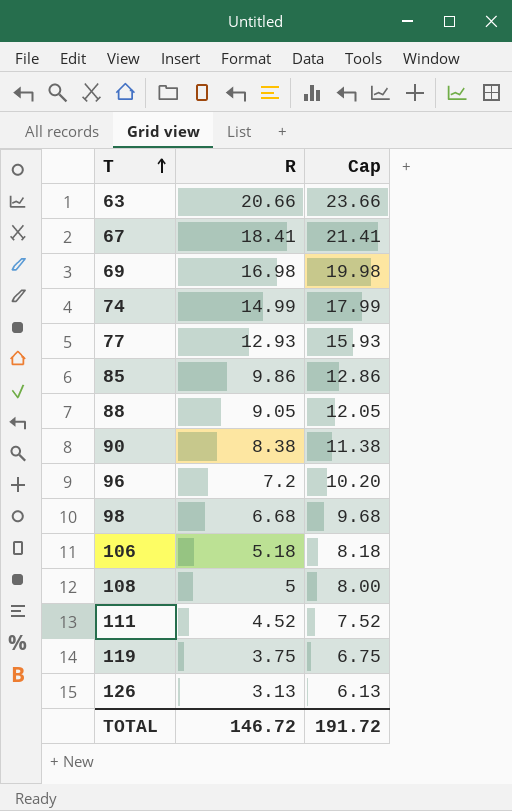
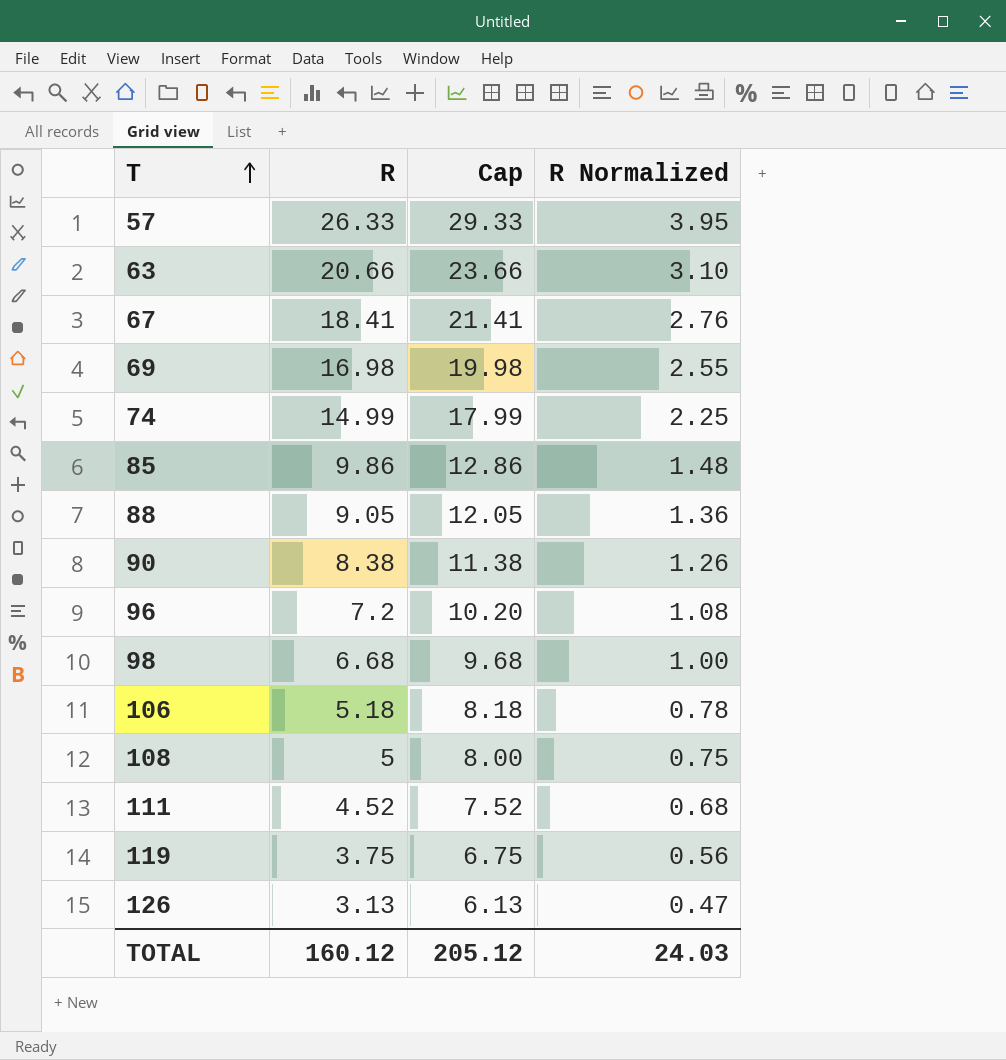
column R Normalized | formula: none -> [R] * 0.15
row 77: 12.93 | 15.93 -> none
row 57: none -> 26.33 | 29.33 | 3.95
TOTAL | R: 146.72 -> 160.12
TOTAL | Cap: 191.72 -> 205.12

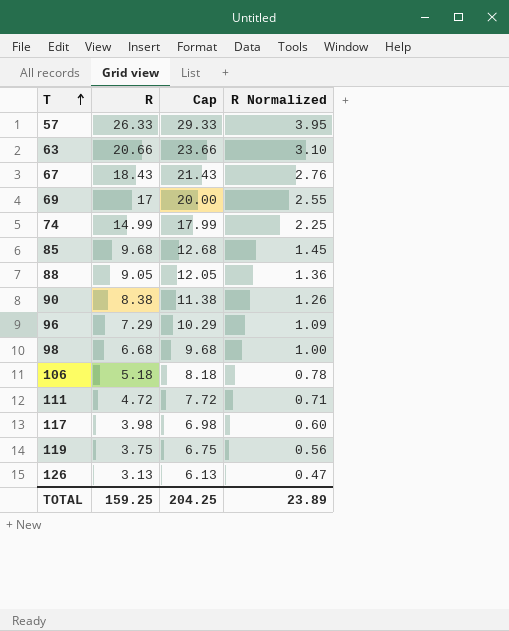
row 108: 5 | 8.00 | 0.75 -> none
67 | R: 18.41 -> 18.43
67 | Cap: 21.41 -> 21.43
69 | R: 16.98 -> 17
69 | Cap: 19.98 -> 20.00
85 | R: 9.86 -> 9.68
85 | Cap: 12.86 -> 12.68
85 | R Normalized: 1.48 -> 1.45
96 | R: 7.2 -> 7.29
96 | Cap: 10.20 -> 10.29
96 | R Normalized: 1.08 -> 1.09
111 | R: 4.52 -> 4.72
111 | Cap: 7.52 -> 7.72
111 | R Normalized: 0.68 -> 0.71
row 117: none -> 3.98 | 6.98 | 0.60
TOTAL | R: 160.12 -> 159.25
TOTAL | Cap: 205.12 -> 204.25
TOTAL | R Normalized: 24.03 -> 23.89

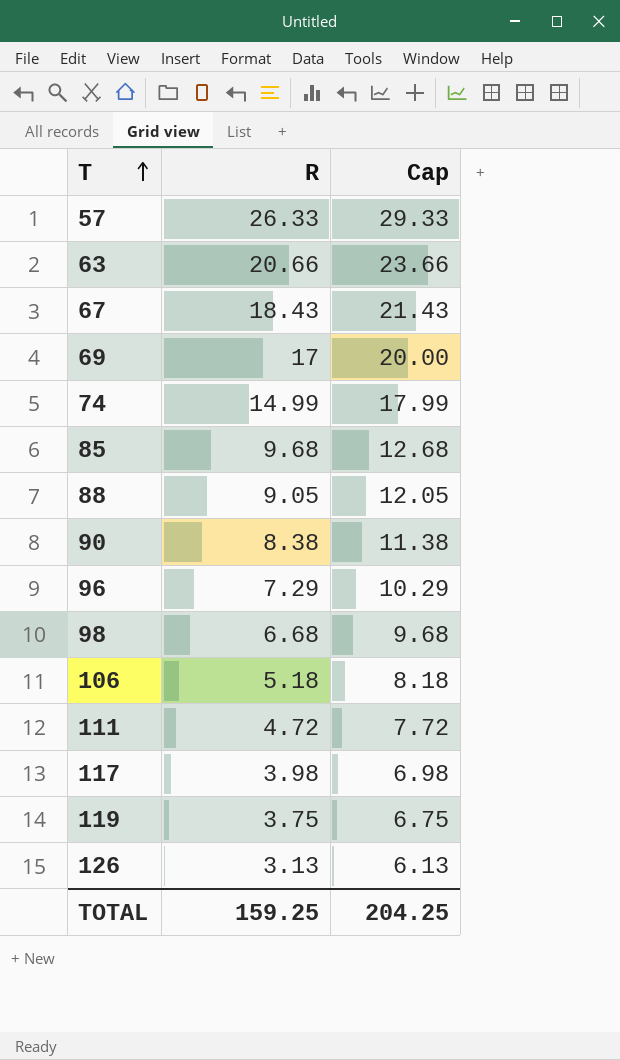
column R Normalized | formula: [R] * 0.15 -> none

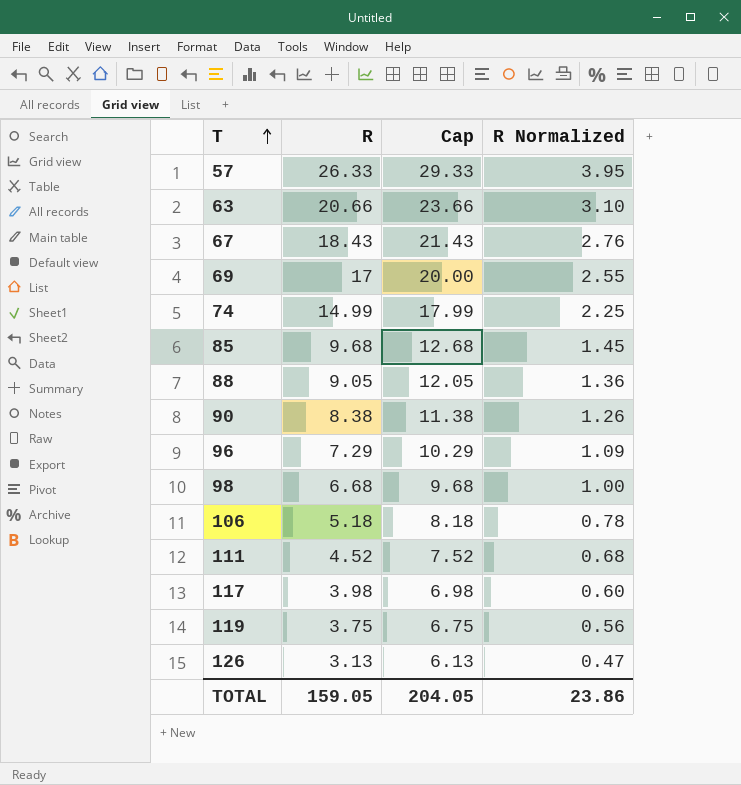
column R Normalized | formula: none -> [R] * 0.15
111 | R: 4.72 -> 4.52
111 | Cap: 7.72 -> 7.52
TOTAL | R: 159.25 -> 159.05
TOTAL | Cap: 204.25 -> 204.05

